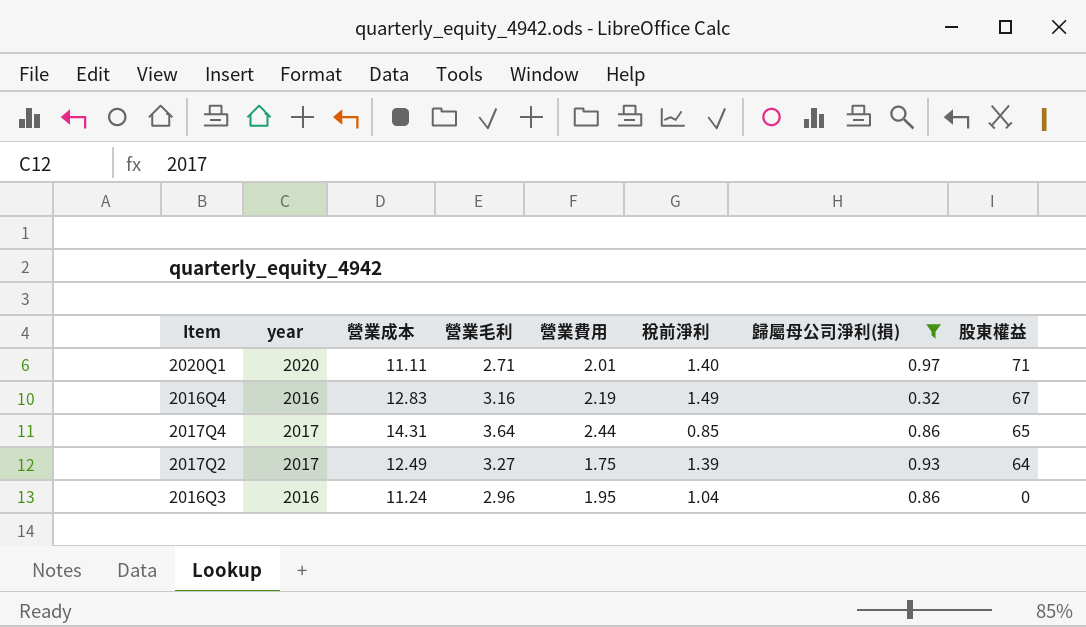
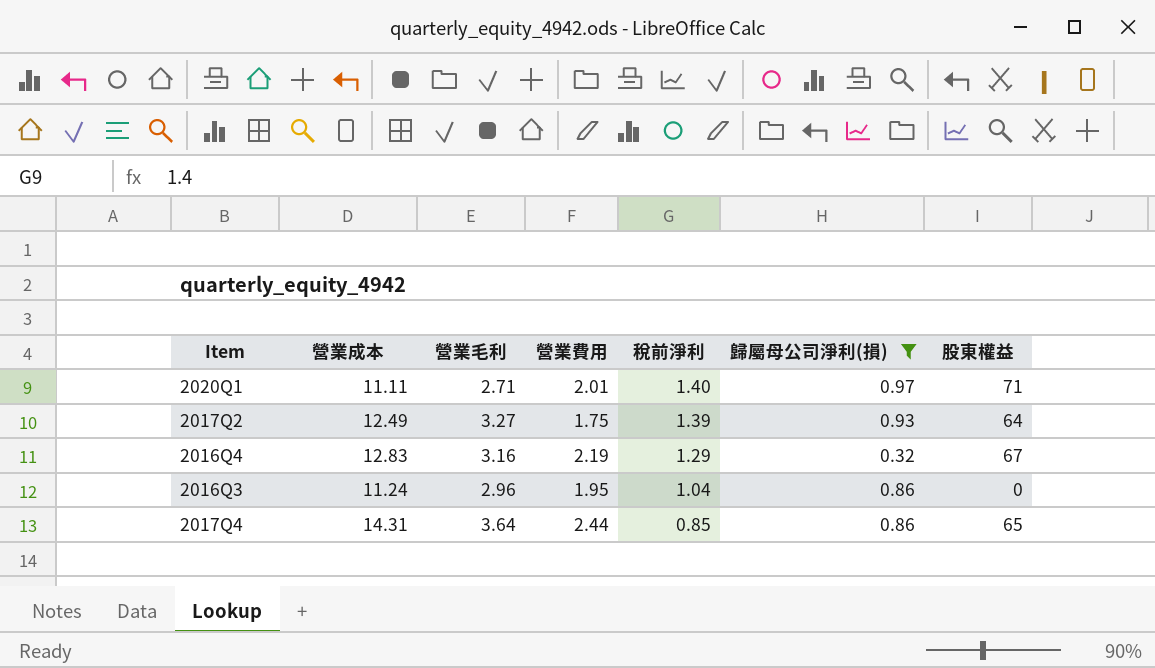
row order: 股東權益 descending -> 稅前淨利 descending
column year | position: 2 -> none
2016Q4 | 稅前淨利: 1.49 -> 1.29

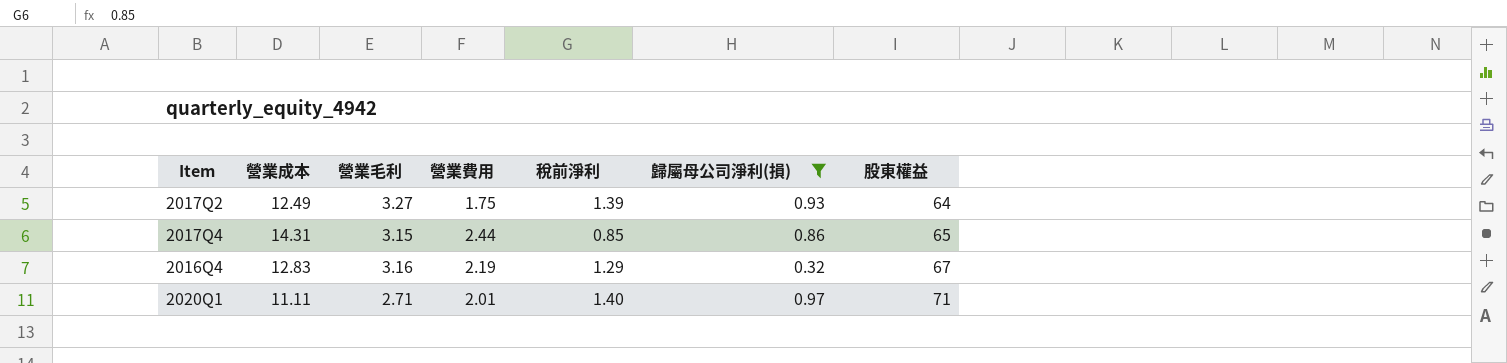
row order: 稅前淨利 descending -> 股東權益 ascending
row 2016Q3: 11.24 | 2.96 | 1.95 | 1.04 | 0.86 | 0 -> none
2017Q4 | 營業毛利: 3.64 -> 3.15

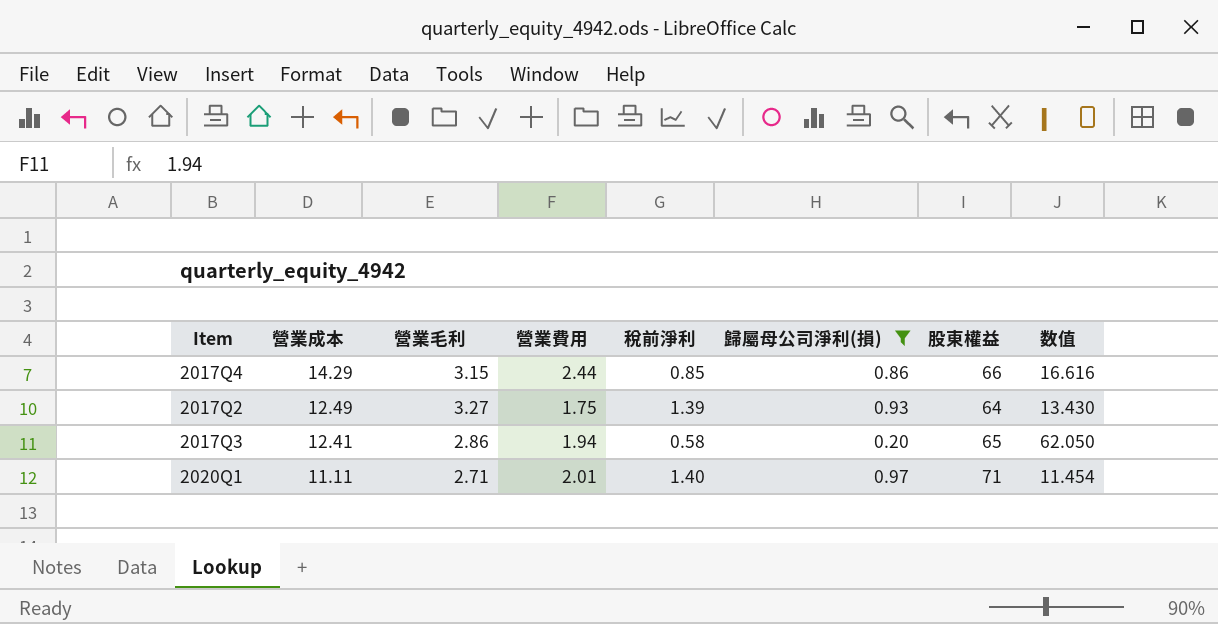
row order: 股東權益 ascending -> 營業成本 descending
column 数值 | formula: none -> [營業成本] / [歸屬母公司淨利(損)]
row 2016Q4: 12.83 | 3.16 | 2.19 | 1.29 | 0.32 | 67 -> none
2017Q4 | 營業成本: 14.31 -> 14.29
2017Q4 | 股東權益: 65 -> 66
row 2017Q3: none -> 12.41 | 2.86 | 1.94 | 0.58 | 0.20 | 65 | 62.050

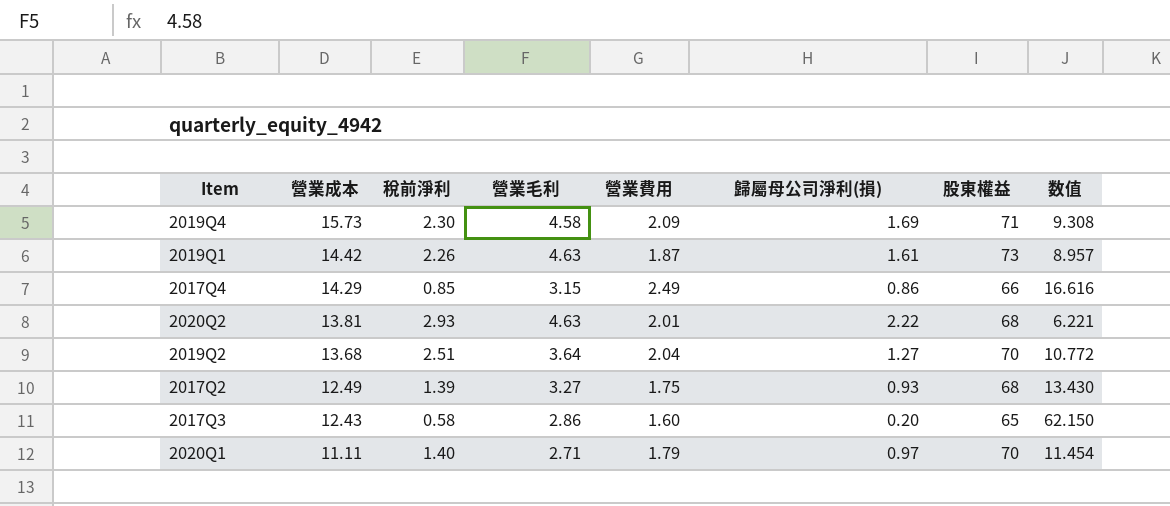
filter: 歸屬母公司淨利(損) <= 0.97 -> none
column 稅前淨利 | position: 5 -> 3
2017Q4 | 營業費用: 2.44 -> 2.49
2017Q2 | 股東權益: 64 -> 68
2017Q3 | 營業成本: 12.41 -> 12.43
2017Q3 | 營業費用: 1.94 -> 1.60
2017Q3 | 数值: 62.050 -> 62.150
2020Q1 | 營業費用: 2.01 -> 1.79
2020Q1 | 股東權益: 71 -> 70

